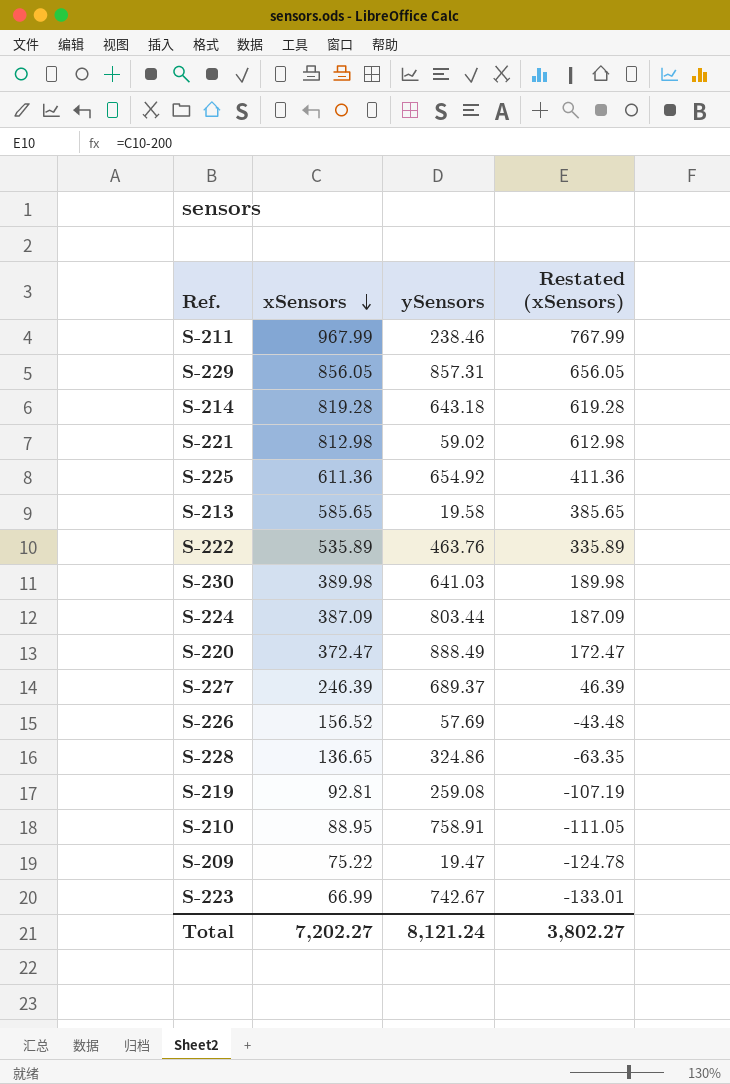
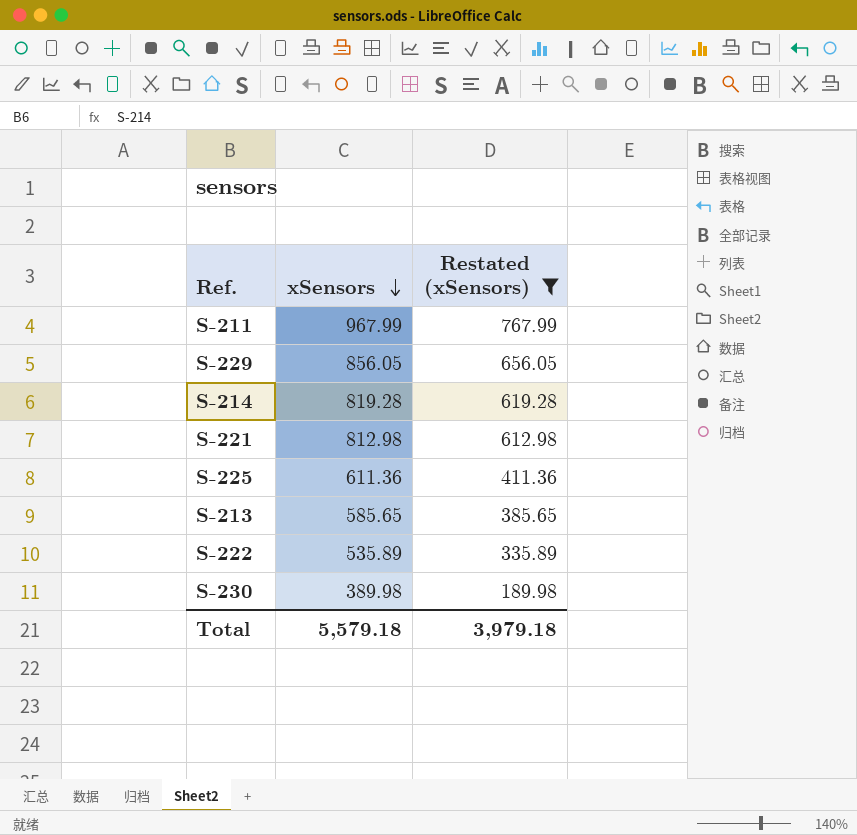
filter: none -> Restated (xSensors) >= 189.98
column ySensors | position: 3 -> none
Total | xSensors: 7,202.27 -> 5,579.18
Total | Restated (xSensors): 3,802.27 -> 3,979.18

